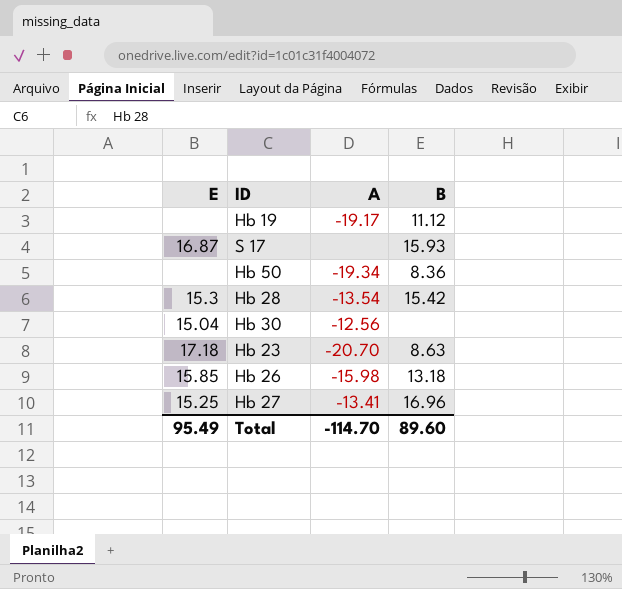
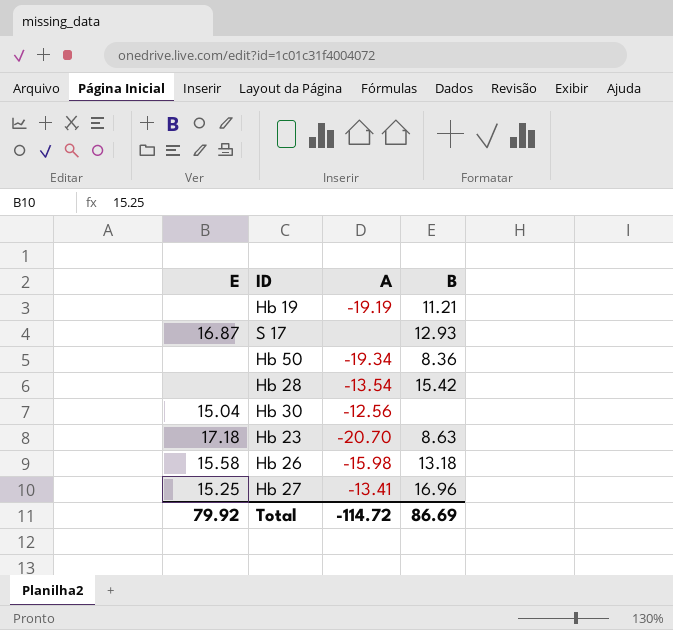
Hb 19 | A: -19.17 -> -19.19
Hb 19 | B: 11.12 -> 11.21
S 17 | B: 15.93 -> 12.93
Hb 28 | E: 15.3 -> none
Hb 26 | E: 15.85 -> 15.58
Total | E: 95.49 -> 79.92
Total | A: -114.70 -> -114.72
Total | B: 89.60 -> 86.69

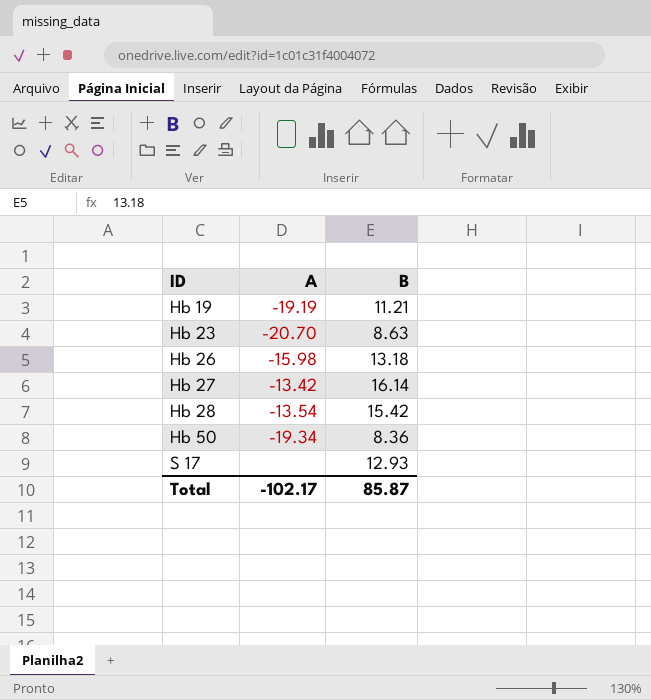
row order: none -> ID ascending
column E | position: 1 -> none
row Hb 30: 15.04 | -12.56 | none -> none
Hb 27 | A: -13.41 -> -13.42
Hb 27 | B: 16.96 -> 16.14
Total | A: -114.72 -> -102.17
Total | B: 86.69 -> 85.87

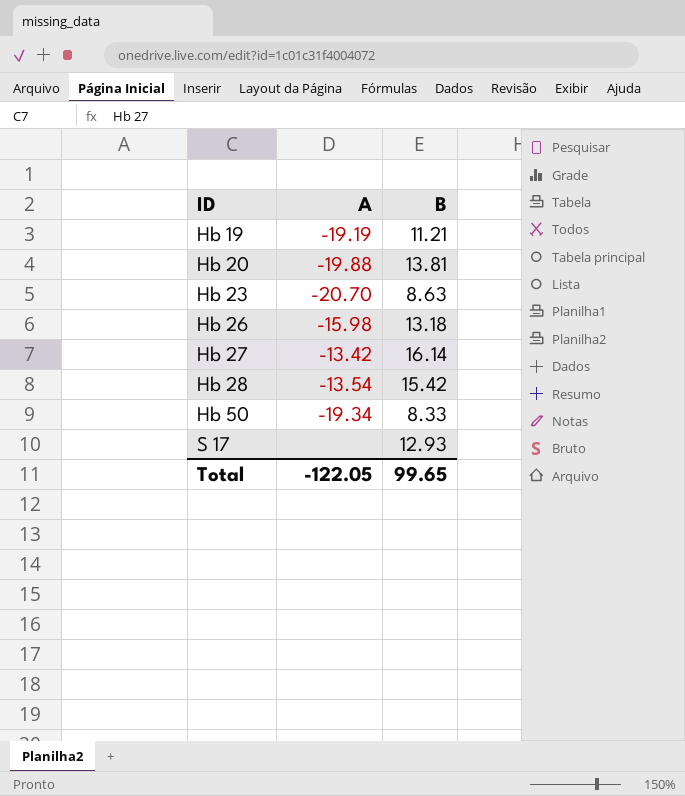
row Hb 20: none -> -19.88 | 13.81
Hb 50 | B: 8.36 -> 8.33
Total | A: -102.17 -> -122.05
Total | B: 85.87 -> 99.65

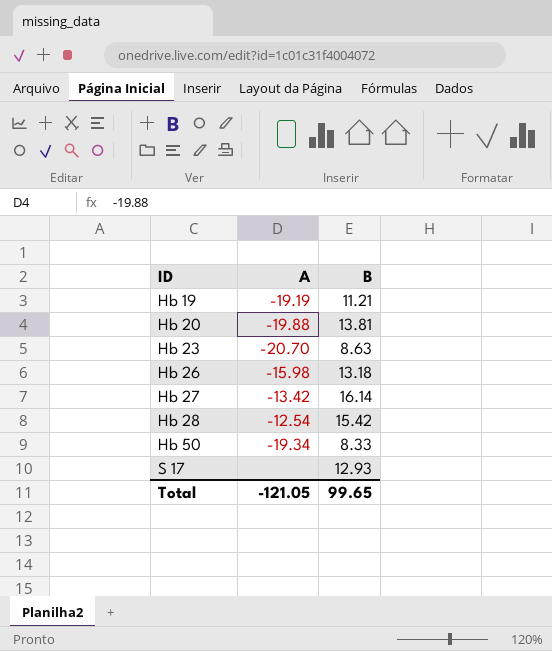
Hb 28 | A: -13.54 -> -12.54
Total | A: -122.05 -> -121.05

